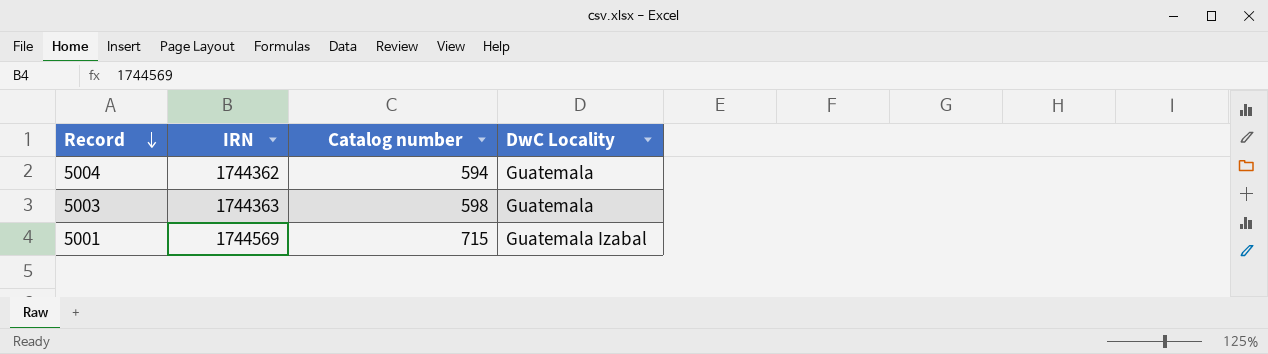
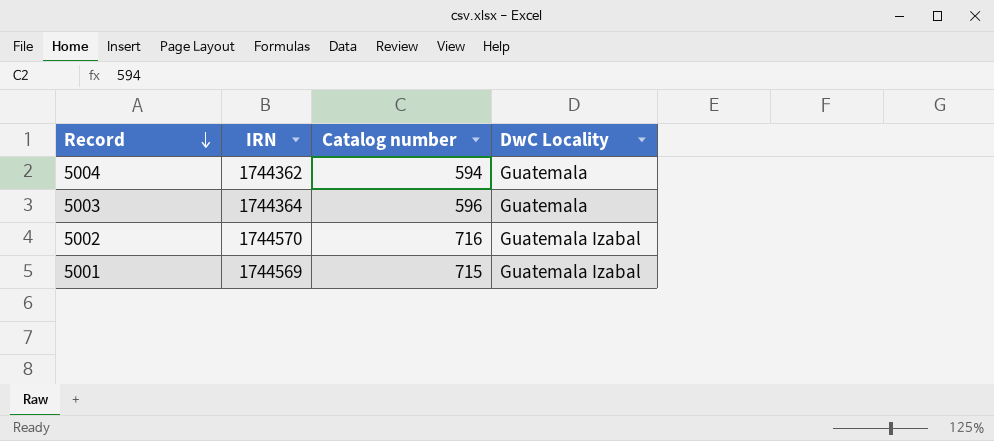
5003 | IRN: 1744363 -> 1744364
5003 | Catalog number: 598 -> 596
row 5002: none -> 1744570 | 716 | Guatemala Izabal

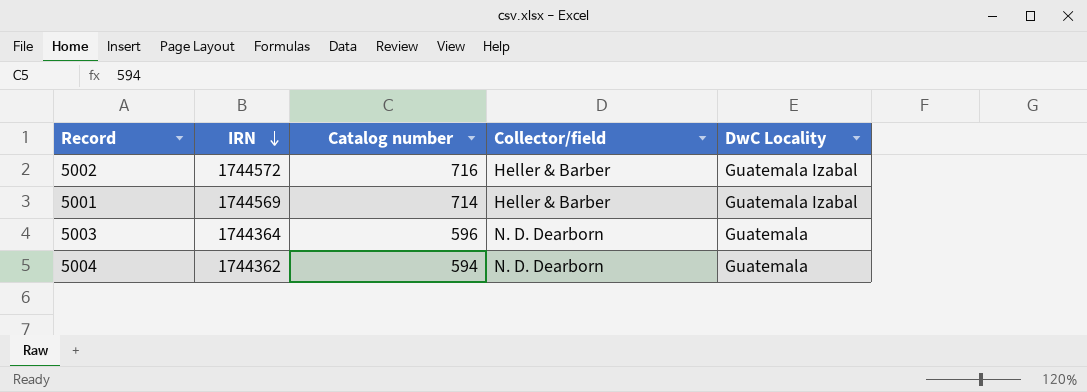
row order: Record descending -> IRN descending
column Collector/field | position: none -> 4
5002 | IRN: 1744570 -> 1744572
5001 | Catalog number: 715 -> 714

